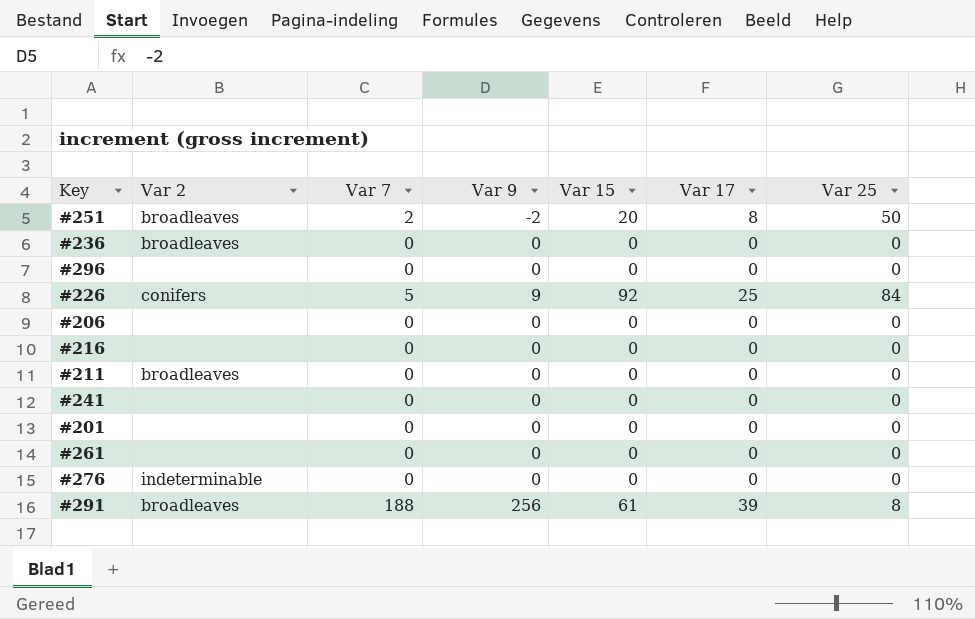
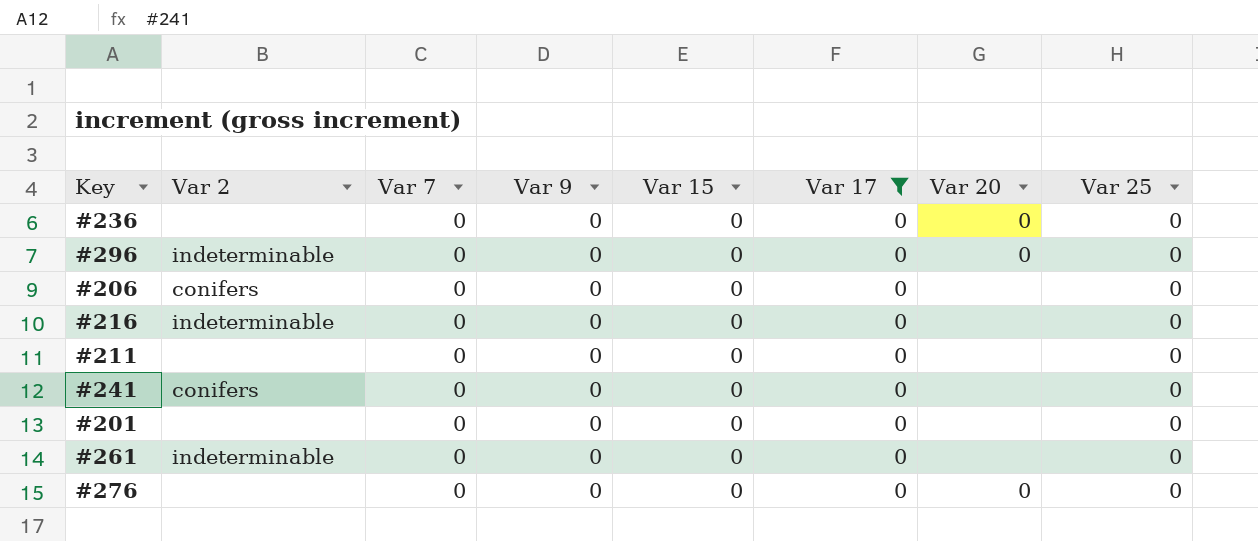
filter: none -> Var 17 = 0
column Var 20 | position: none -> 7
#236 | Var 2: broadleaves -> none
#296 | Var 2: none -> indeterminable
#206 | Var 2: none -> conifers
#216 | Var 2: none -> indeterminable
#211 | Var 2: broadleaves -> none
#241 | Var 2: none -> conifers
#261 | Var 2: none -> indeterminable
#276 | Var 2: indeterminable -> none

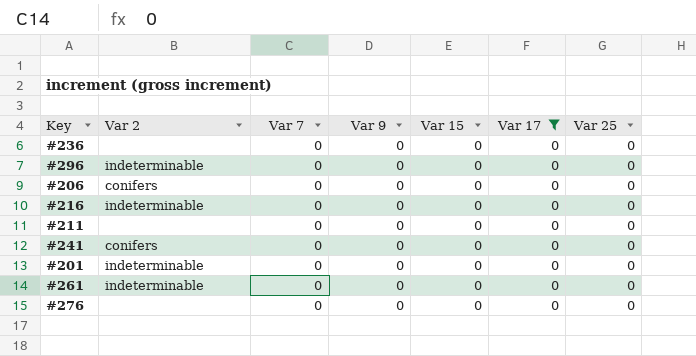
column Var 20 | position: 7 -> none
#201 | Var 2: none -> indeterminable

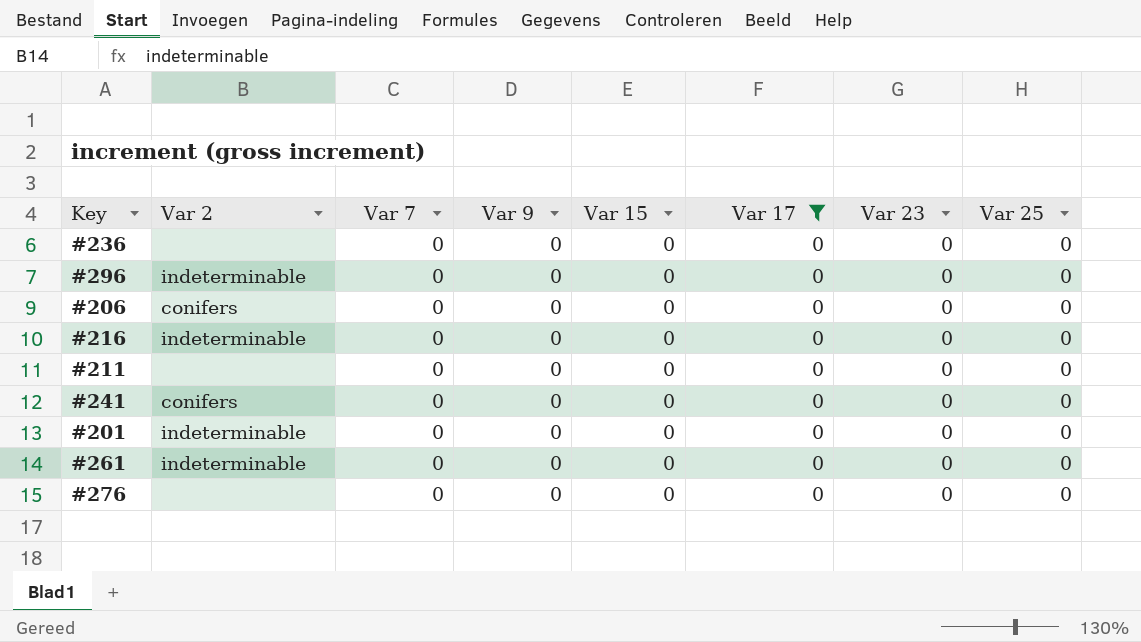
column Var 23 | position: none -> 7

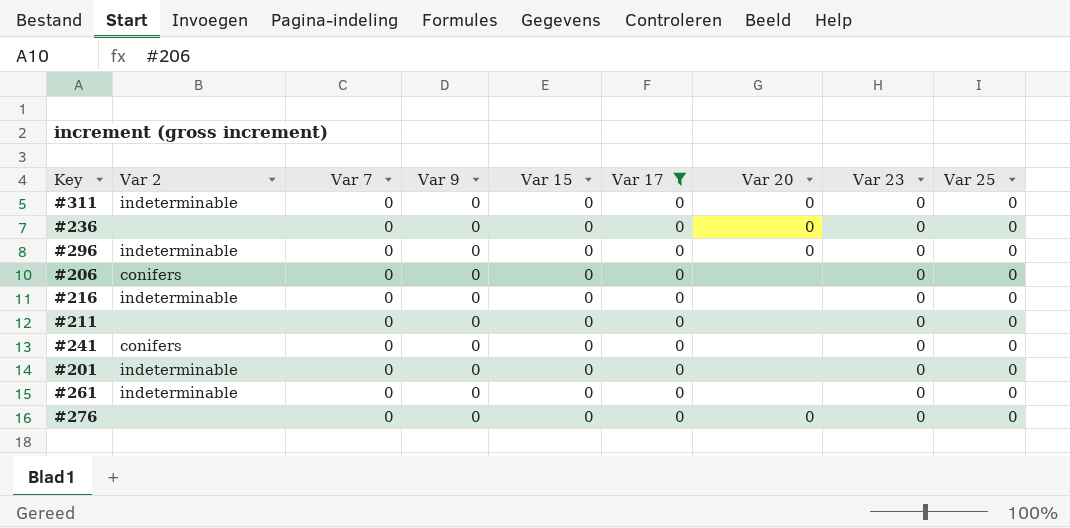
column Var 20 | position: none -> 7
row #311: none -> indeterminable | 0 | 0 | 0 | 0 | 0 | 0 | 0

